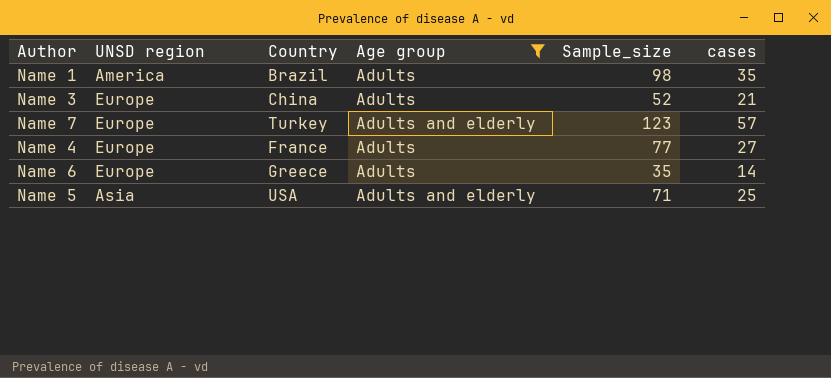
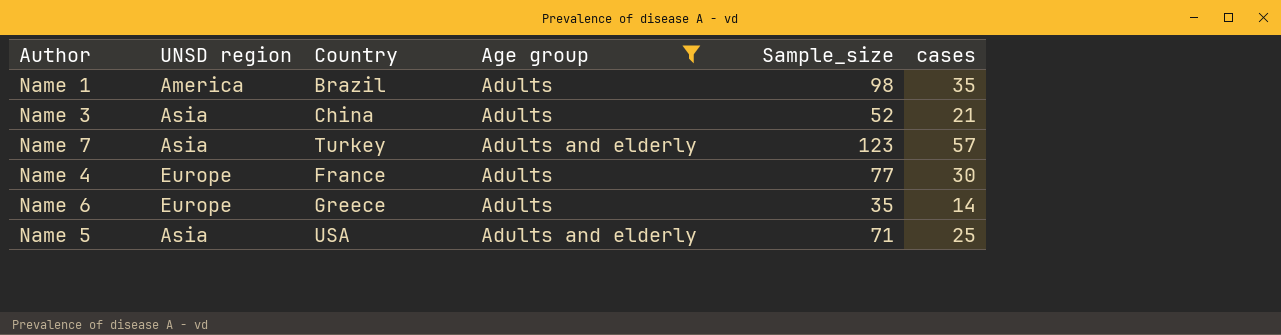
Name 3 | UNSD region: Europe -> Asia
Name 7 | UNSD region: Europe -> Asia
Name 4 | cases: 27 -> 30

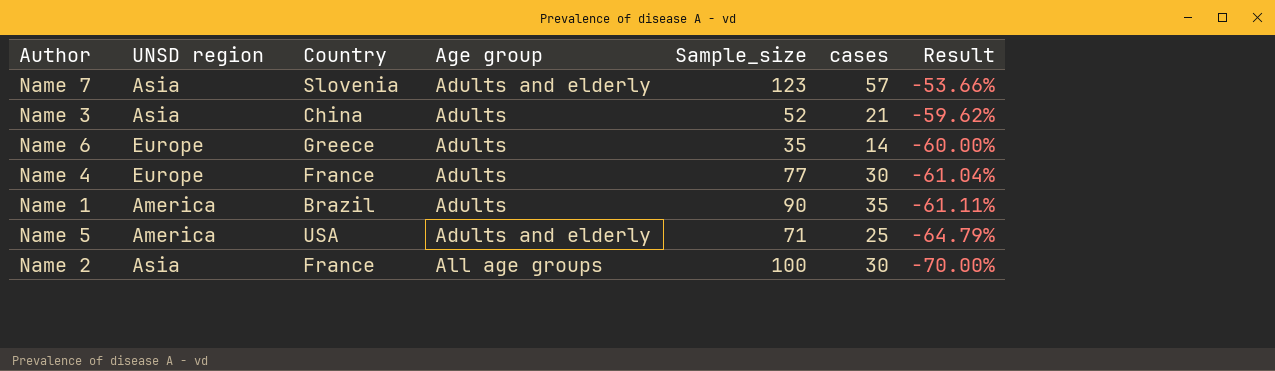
filter: Age group != All age groups -> none
row order: none -> Result descending
column Result | formula: none -> ([cases] - [Sample_size]) / [Sample_size]
Name 7 | Country: Turkey -> Slovenia
Name 1 | Sample_size: 98 -> 90
Name 5 | UNSD region: Asia -> America

